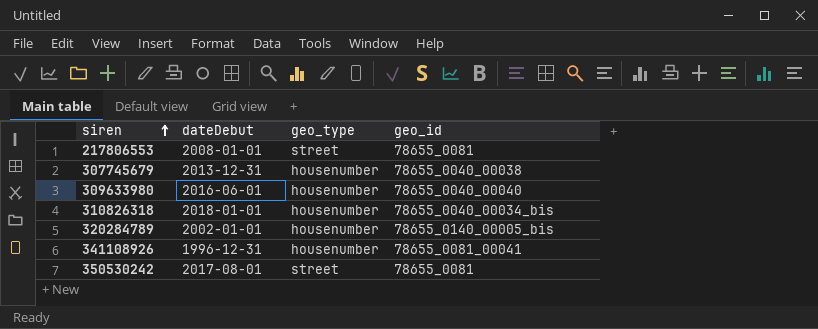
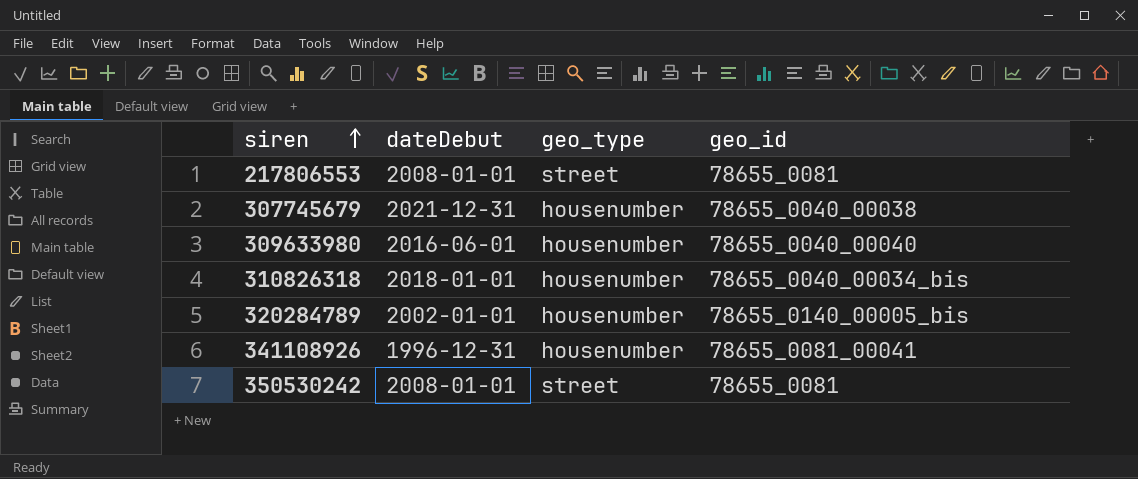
307745679 | dateDebut: 2013-12-31 -> 2021-12-31
350530242 | dateDebut: 2017-08-01 -> 2008-01-01

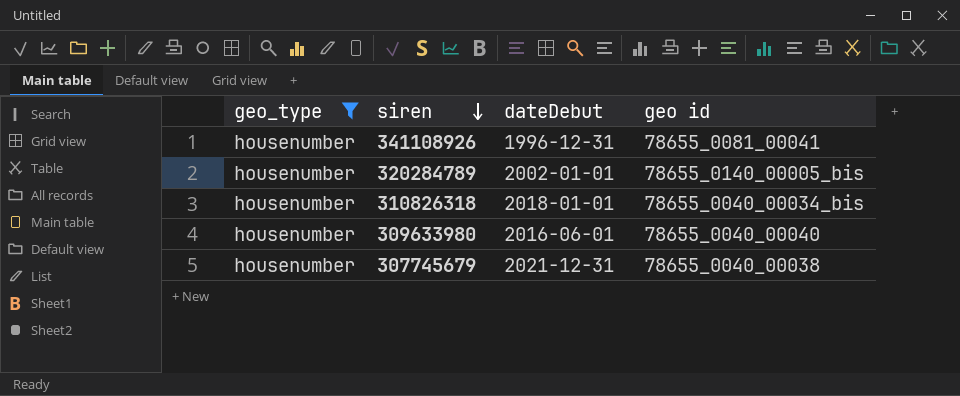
filter: none -> geo_type = housenumber
row order: siren ascending -> siren descending
column geo_type | position: 3 -> 1
column name: geo_id -> geo id

